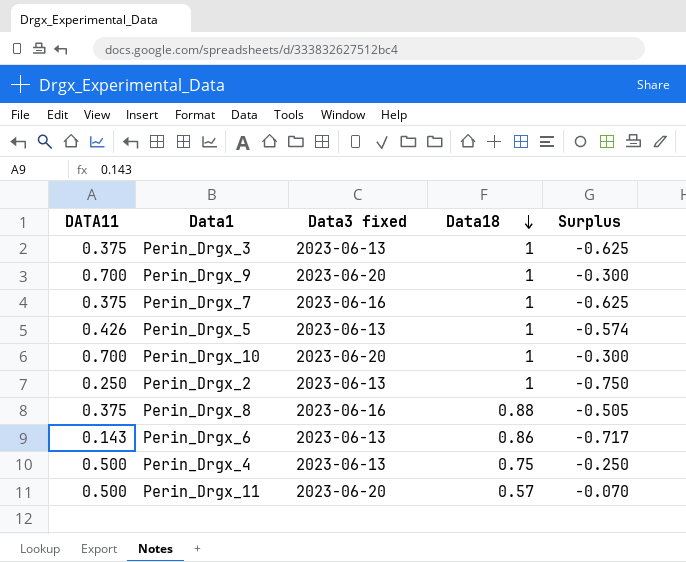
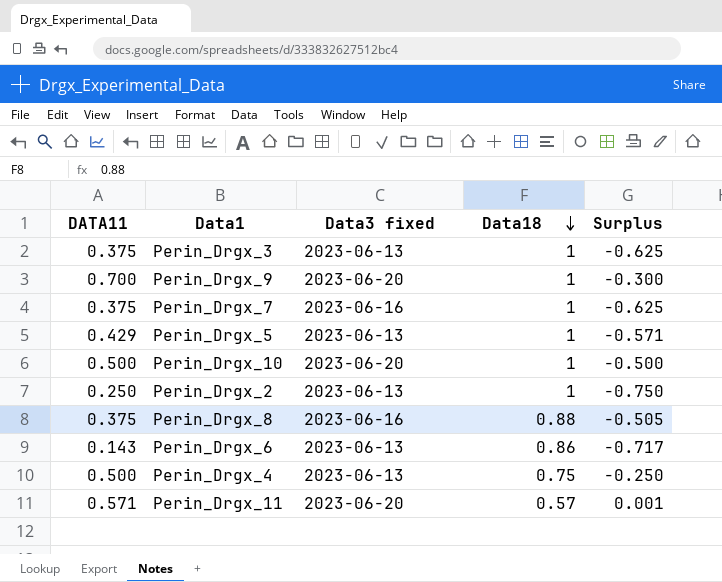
Perin_Drgx_5 | DATA11: 0.426 -> 0.429
Perin_Drgx_5 | Surplus: -0.574 -> -0.571
Perin_Drgx_10 | DATA11: 0.700 -> 0.500
Perin_Drgx_10 | Surplus: -0.300 -> -0.500
Perin_Drgx_11 | DATA11: 0.500 -> 0.571
Perin_Drgx_11 | Surplus: -0.070 -> 0.001

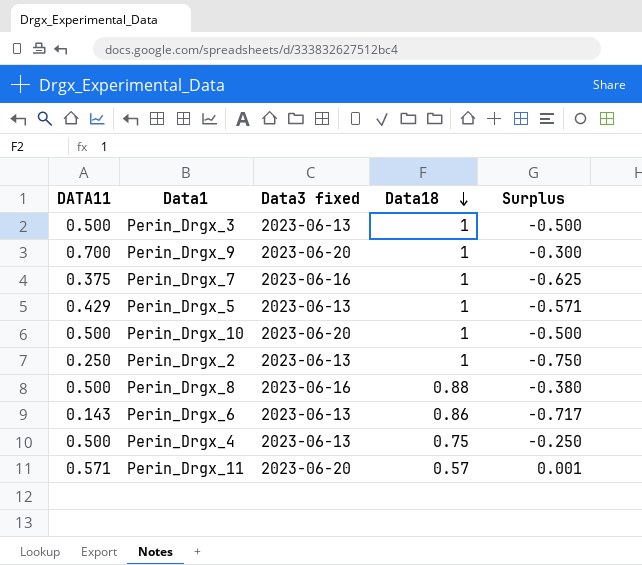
Perin_Drgx_3 | DATA11: 0.375 -> 0.500
Perin_Drgx_3 | Surplus: -0.625 -> -0.500
Perin_Drgx_8 | DATA11: 0.375 -> 0.500
Perin_Drgx_8 | Surplus: -0.505 -> -0.380

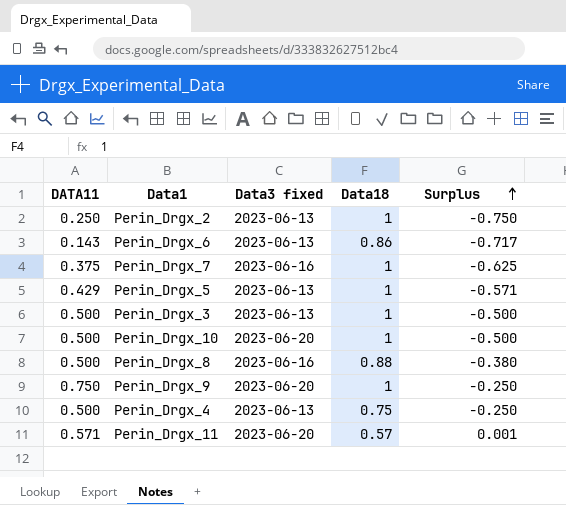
row order: Data18 descending -> Surplus ascending
Perin_Drgx_9 | DATA11: 0.700 -> 0.750
Perin_Drgx_9 | Surplus: -0.300 -> -0.250

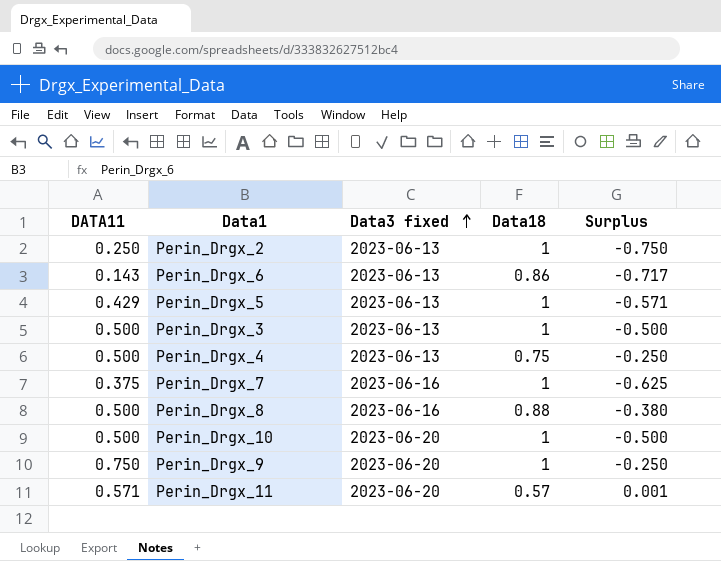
row order: Surplus ascending -> Data3 fixed ascending

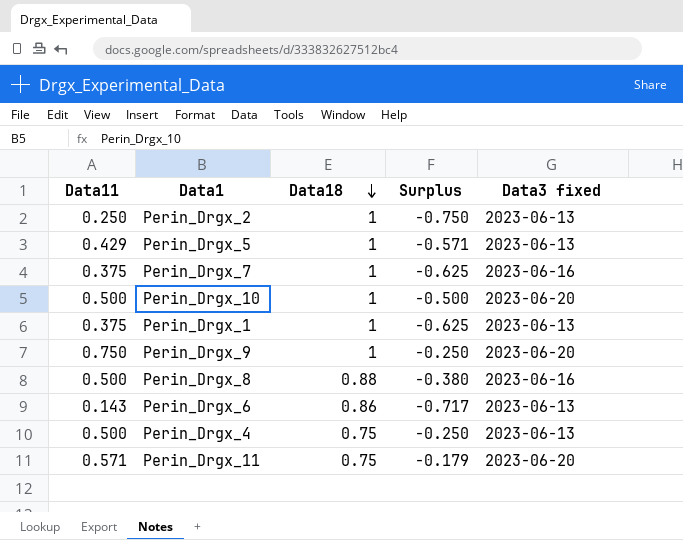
row order: Data3 fixed ascending -> Data18 descending
column name: DATA11 -> Data11
column Data3 fixed | position: 3 -> 5
row Perin_Drgx_3: 0.500 | 2023-06-13 | 1 | -0.500 -> none
row Perin_Drgx_1: none -> 0.375 | 1 | -0.625 | 2023-06-13
Perin_Drgx_11 | Data18: 0.57 -> 0.75
Perin_Drgx_11 | Surplus: 0.001 -> -0.179

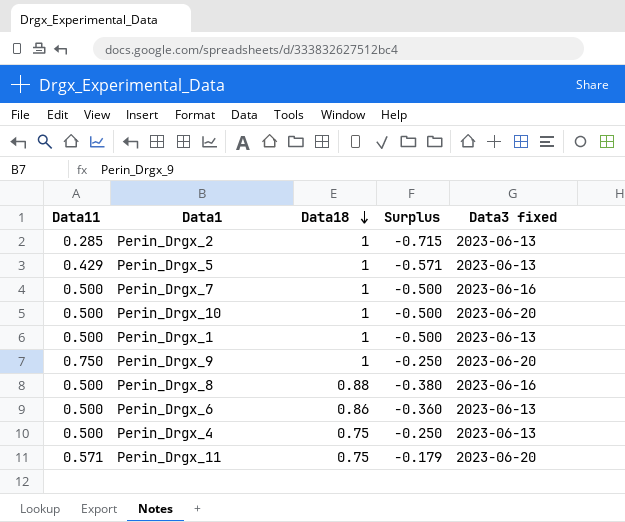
Perin_Drgx_2 | Data11: 0.250 -> 0.285
Perin_Drgx_2 | Surplus: -0.750 -> -0.715
Perin_Drgx_7 | Data11: 0.375 -> 0.500
Perin_Drgx_7 | Surplus: -0.625 -> -0.500
Perin_Drgx_1 | Data11: 0.375 -> 0.500
Perin_Drgx_1 | Surplus: -0.625 -> -0.500
Perin_Drgx_6 | Data11: 0.143 -> 0.500
Perin_Drgx_6 | Surplus: -0.717 -> -0.360

